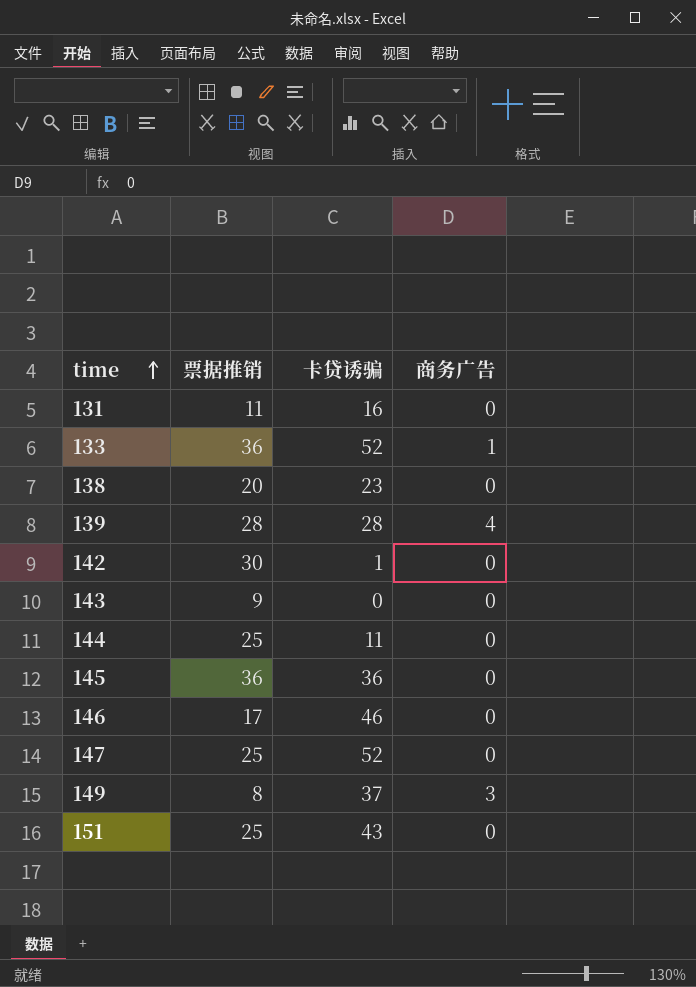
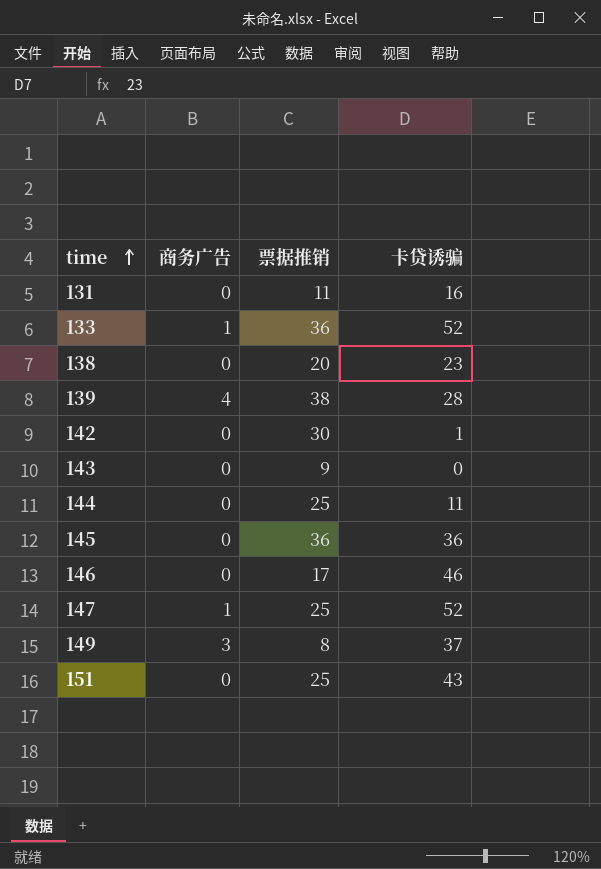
column 商务广告 | position: 4 -> 2
139 | 票据推销: 28 -> 38
147 | 商务广告: 0 -> 1

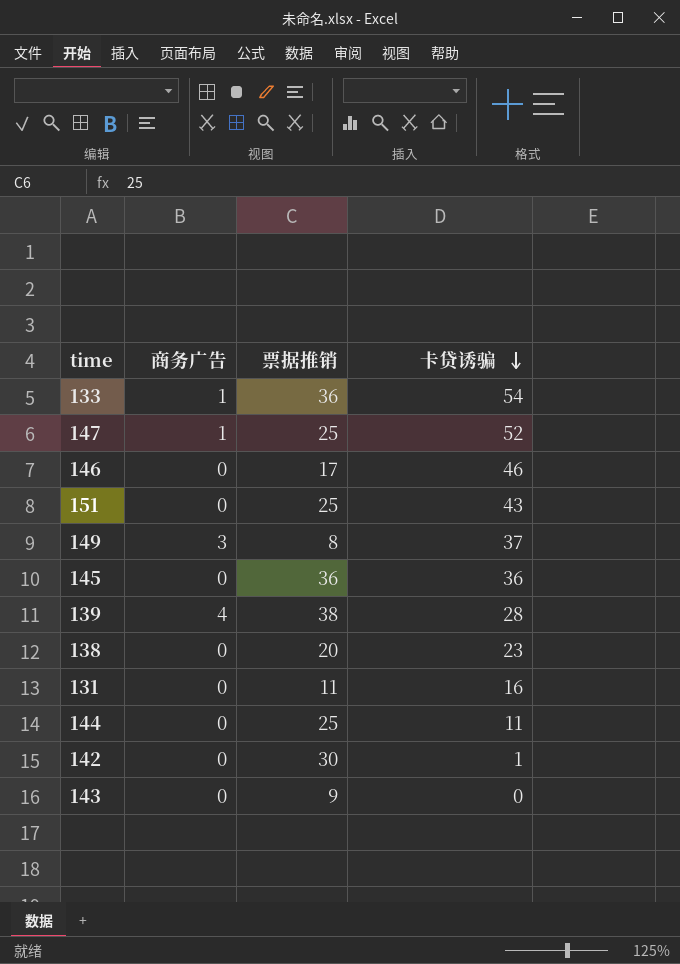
row order: time ascending -> 卡贷诱骗 descending
133 | 卡贷诱骗: 52 -> 54

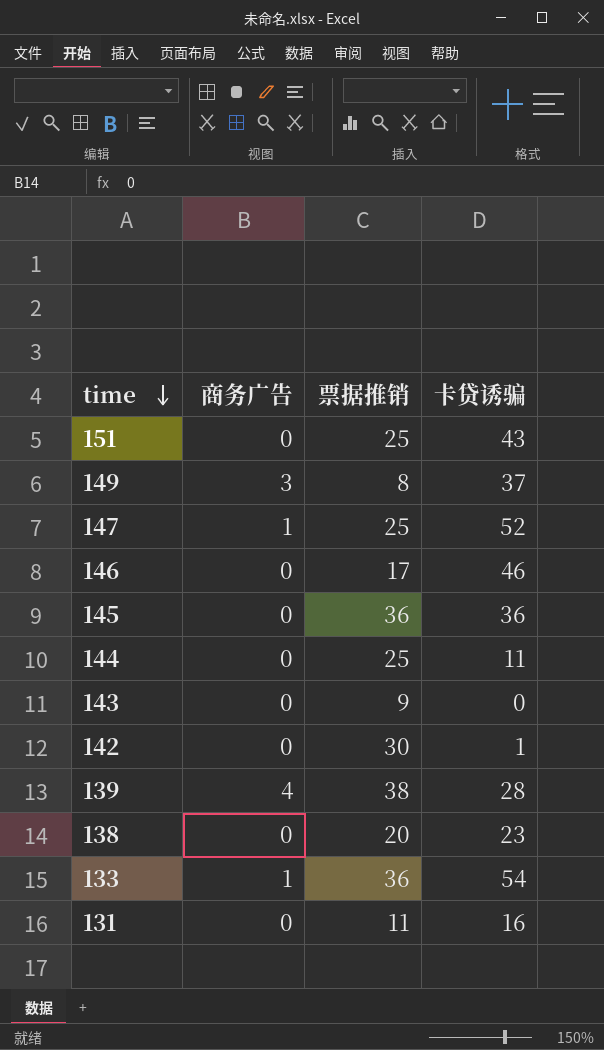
row order: 卡贷诱骗 descending -> time descending

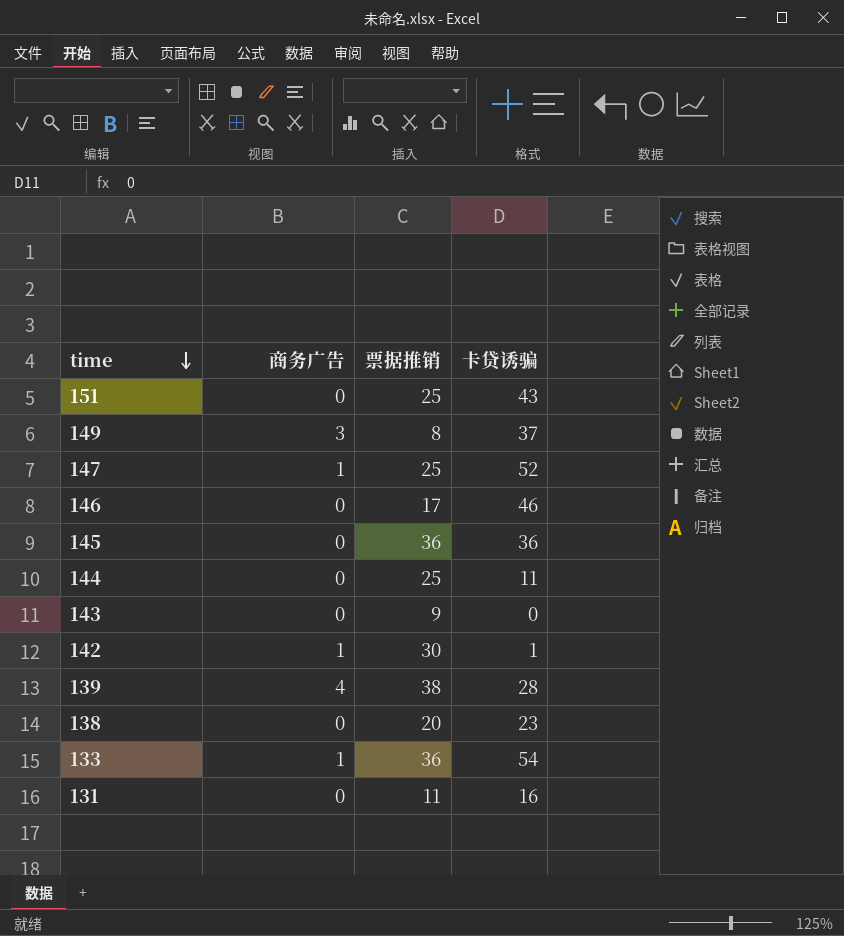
142 | 商务广告: 0 -> 1

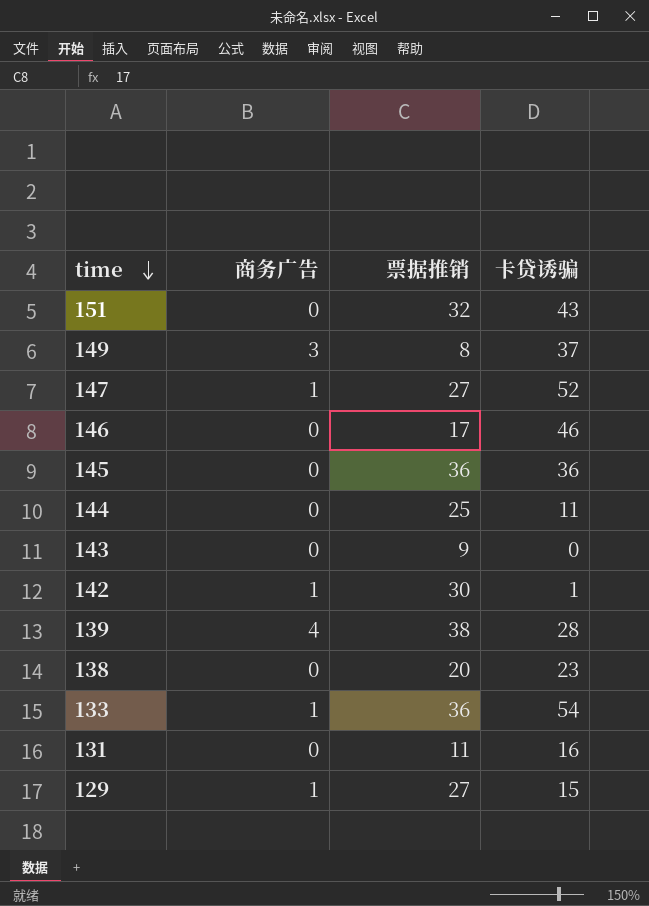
151 | 票据推销: 25 -> 32
147 | 票据推销: 25 -> 27
row 129: none -> 1 | 27 | 15

